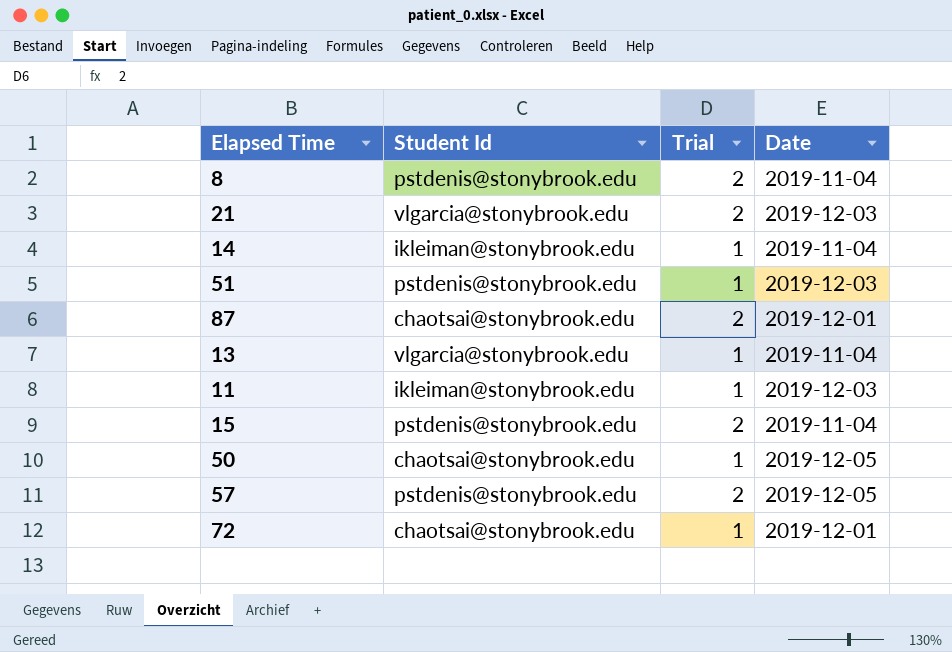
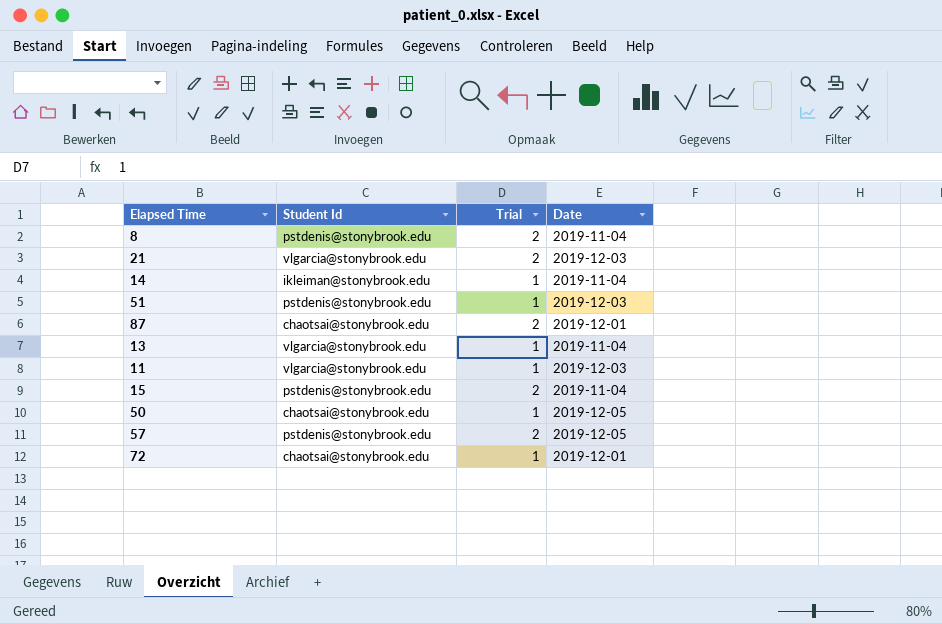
11 | Student Id: ikleiman@stonybrook.edu -> vlgarcia@stonybrook.edu

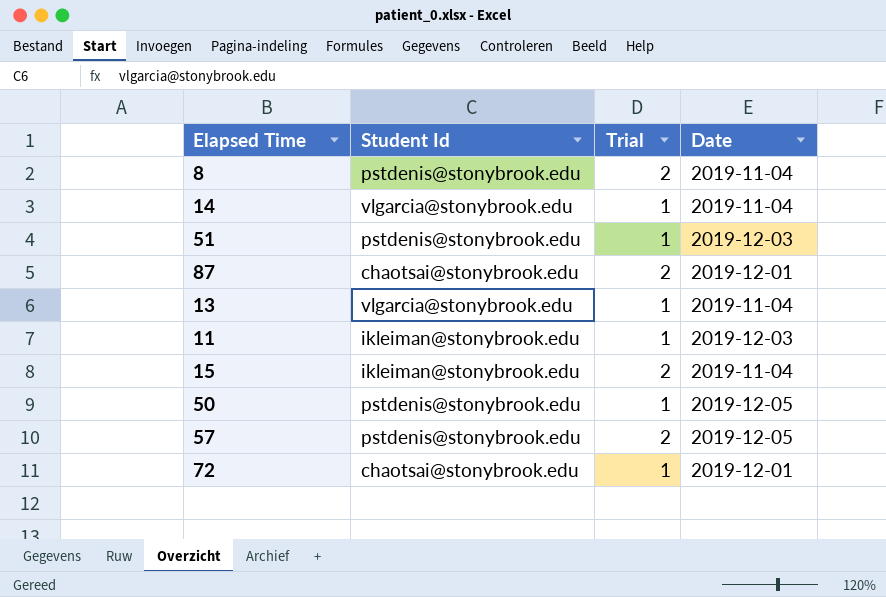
row 21: vlgarcia@stonybrook.edu | 2 | 2019-12-03 -> none
14 | Student Id: ikleiman@stonybrook.edu -> vlgarcia@stonybrook.edu
11 | Student Id: vlgarcia@stonybrook.edu -> ikleiman@stonybrook.edu
15 | Student Id: pstdenis@stonybrook.edu -> ikleiman@stonybrook.edu
50 | Student Id: chaotsai@stonybrook.edu -> pstdenis@stonybrook.edu

